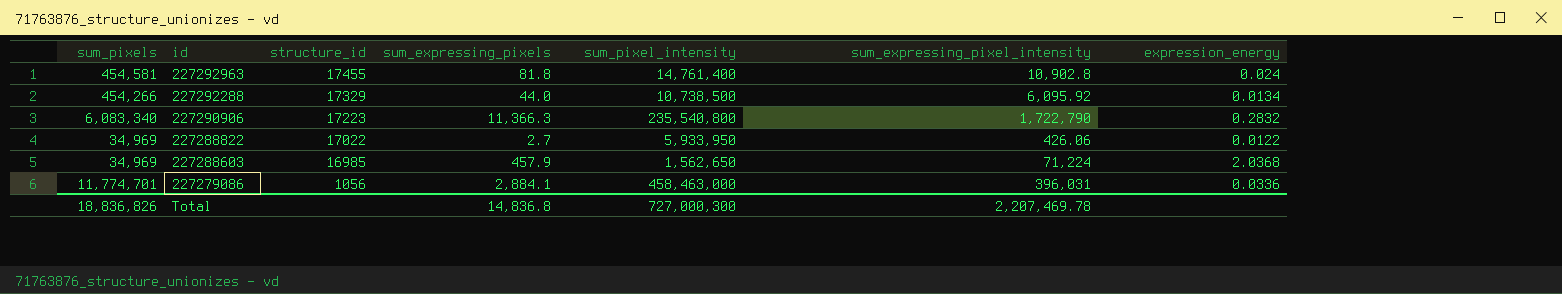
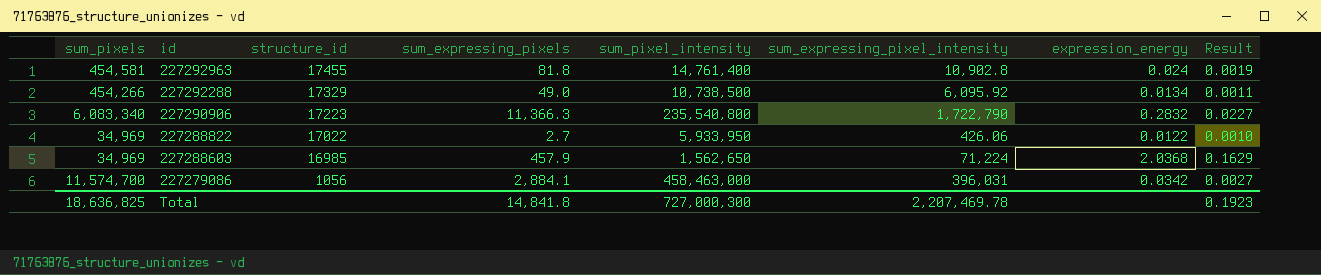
column Result | formula: none -> [expression_energy] * 0.08
227292288 | sum_expressing_pixels: 44.0 -> 49.0
227279086 | sum_pixels: 11,774,701 -> 11,574,700
227279086 | expression_energy: 0.0336 -> 0.0342
Total | sum_pixels: 18,836,826 -> 18,636,825
Total | sum_expressing_pixels: 14,836.8 -> 14,841.8

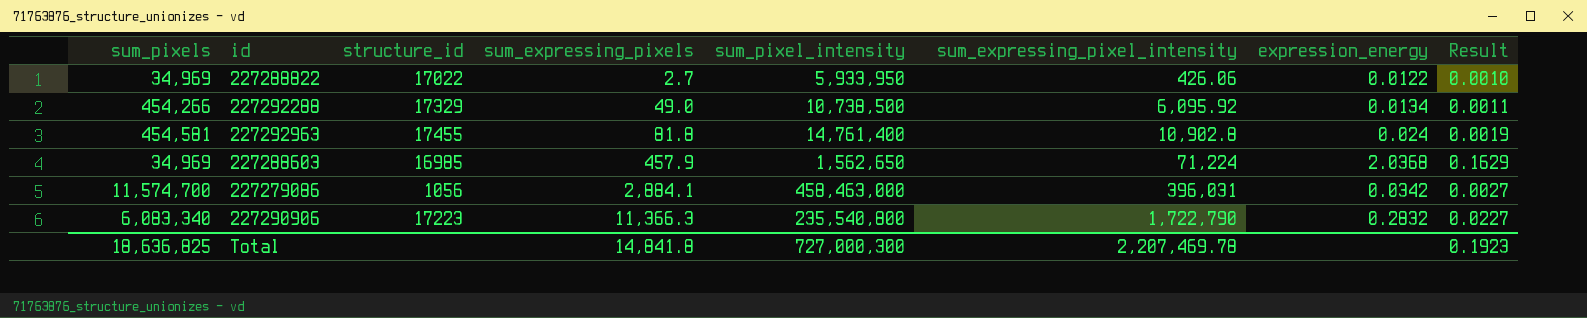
row order: id descending -> sum_expressing_pixels ascending

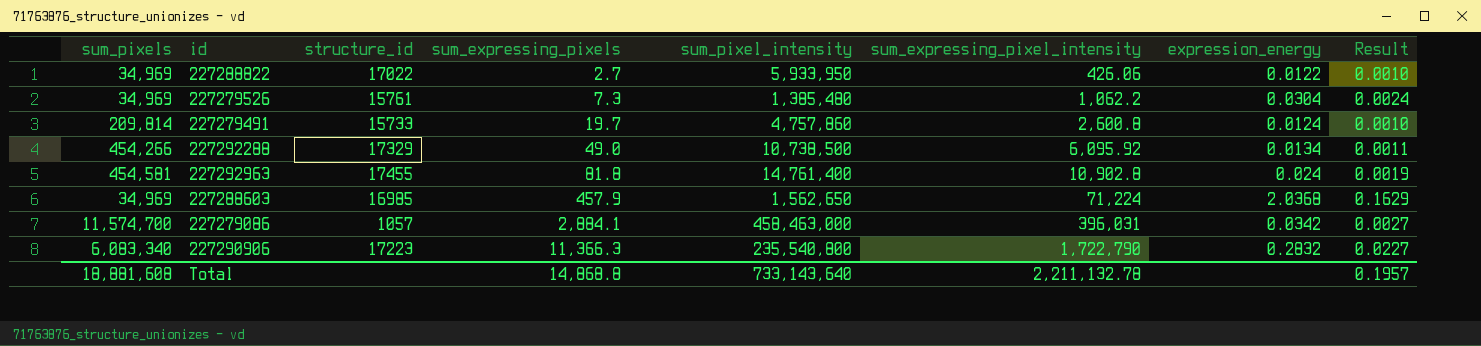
row 227279526: none -> 34,969 | 15761 | 7.3 | 1,385,480 | 1,062.2 | 0.0304 | 0.0024
row 227279491: none -> 209,814 | 15733 | 19.7 | 4,757,860 | 2,600.8 | 0.0124 | 0.0010
227279086 | structure_id: 1056 -> 1057
Total | sum_pixels: 18,636,825 -> 18,881,608
Total | sum_expressing_pixels: 14,841.8 -> 14,868.8
Total | sum_pixel_intensity: 727,000,300 -> 733,143,640
Total | sum_expressing_pixel_intensity: 2,207,469.78 -> 2,211,132.78
Total | Result: 0.1923 -> 0.1957

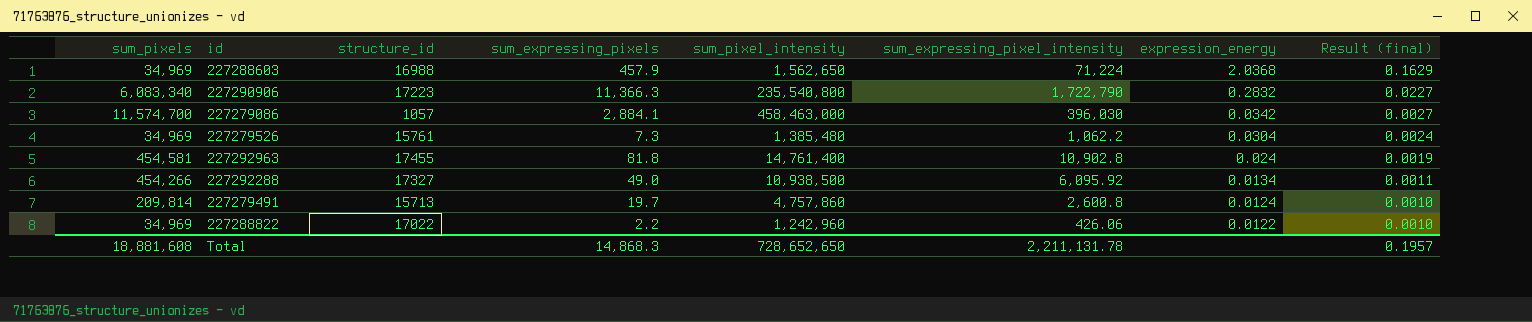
row order: sum_expressing_pixels ascending -> expression_energy descending
column name: Result -> Result (final)
227288603 | structure_id: 16985 -> 16988
227279086 | sum_expressing_pixel_intensity: 396,031 -> 396,030
227292288 | structure_id: 17329 -> 17327
227292288 | sum_pixel_intensity: 10,738,500 -> 10,938,500
227279491 | structure_id: 15733 -> 15713
227288822 | sum_expressing_pixels: 2.7 -> 2.2
227288822 | sum_pixel_intensity: 5,933,950 -> 1,242,960
Total | sum_expressing_pixels: 14,868.8 -> 14,868.3
Total | sum_pixel_intensity: 733,143,640 -> 728,652,650
Total | sum_expressing_pixel_intensity: 2,211,132.78 -> 2,211,131.78

